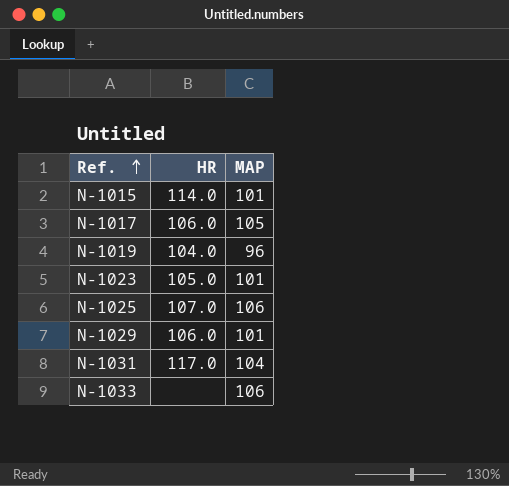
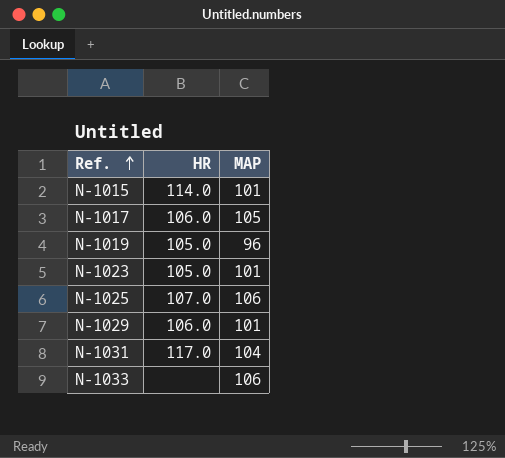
N-1019 | HR: 104.0 -> 105.0

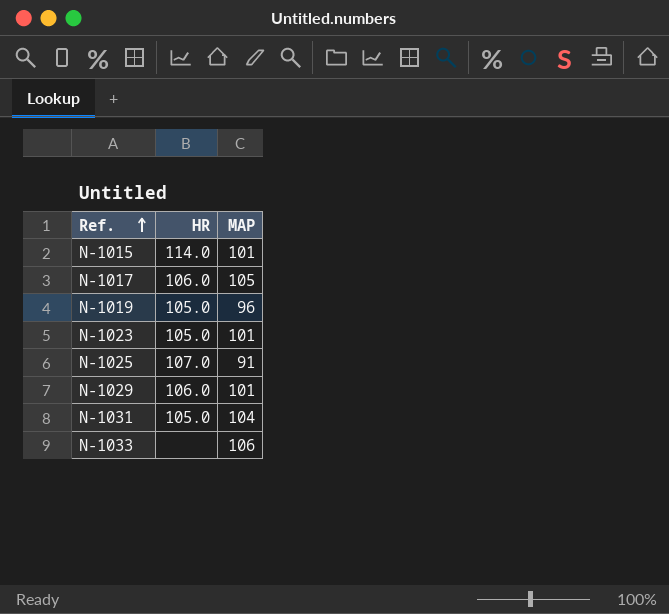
N-1025 | MAP: 106 -> 91
N-1031 | HR: 117.0 -> 105.0

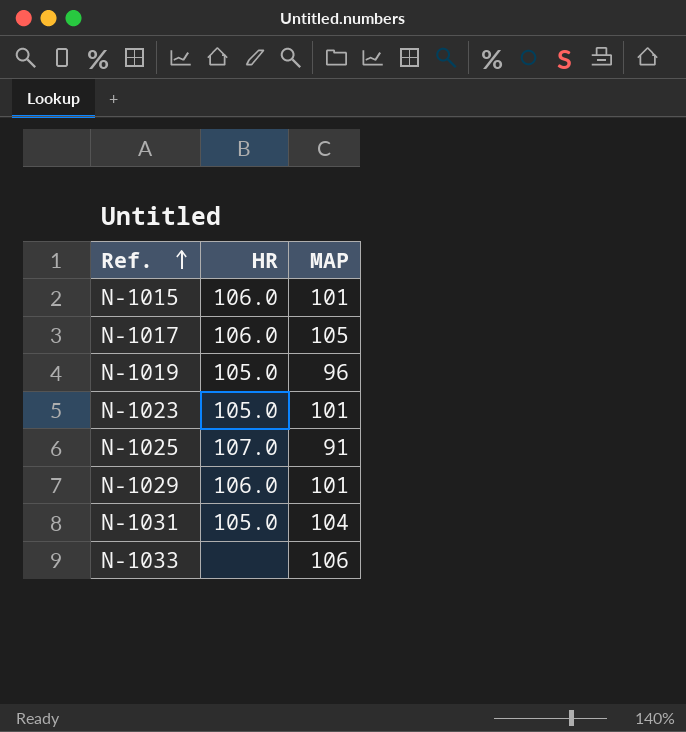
N-1015 | HR: 114.0 -> 106.0

